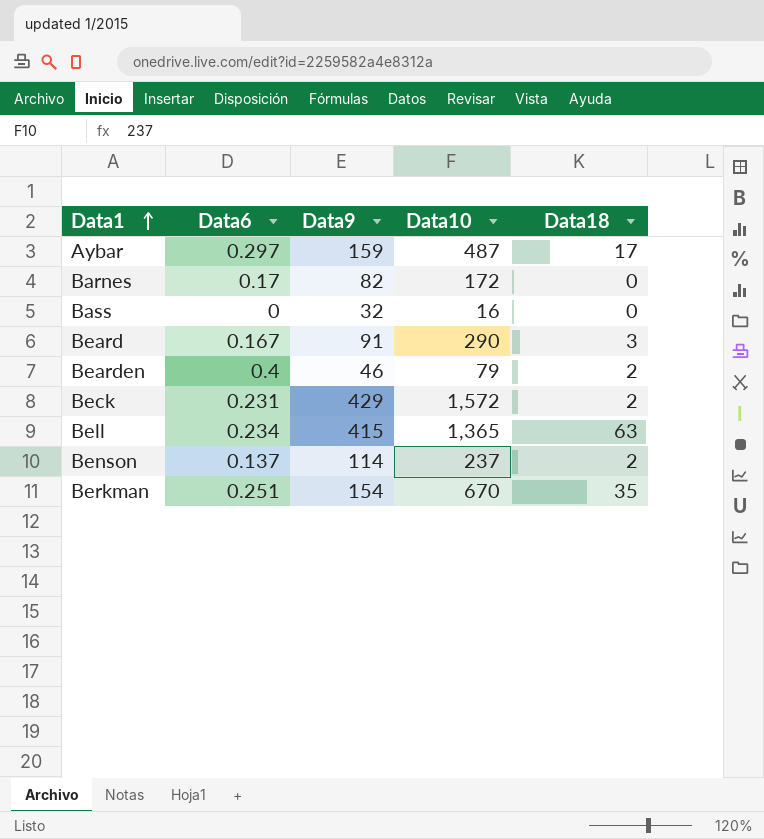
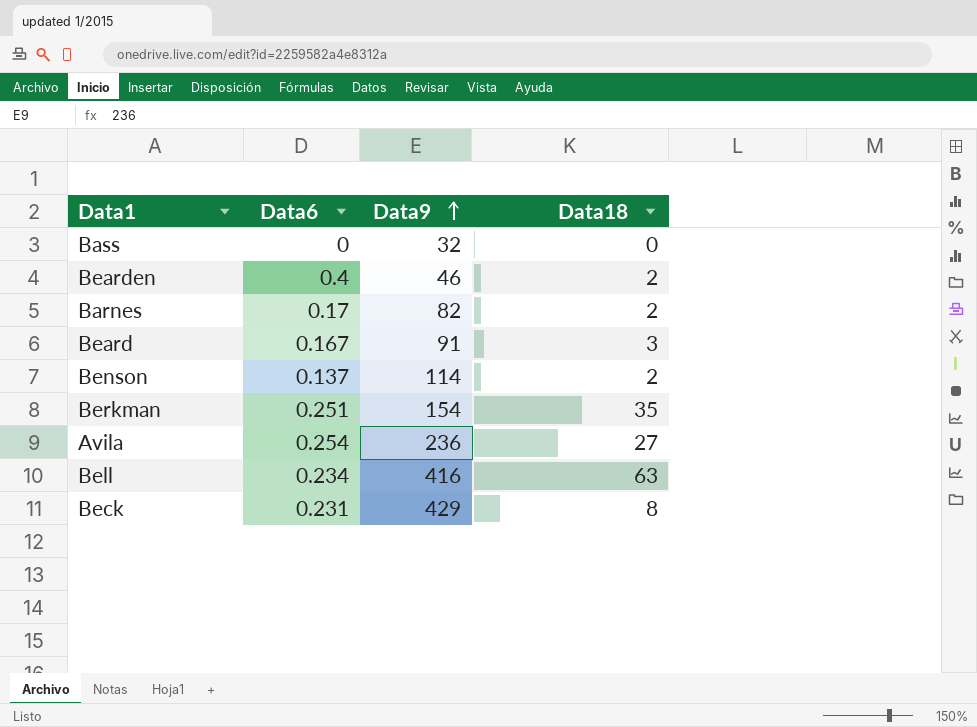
row order: Data1 ascending -> Data9 ascending
column Data10 | position: 4 -> none
row Aybar: 0.297 | 159 | 487 | 17 -> none
Barnes | Data18: 0 -> 2
row Avila: none -> 0.254 | 236 | 27
Bell | Data9: 415 -> 416
Beck | Data18: 2 -> 8

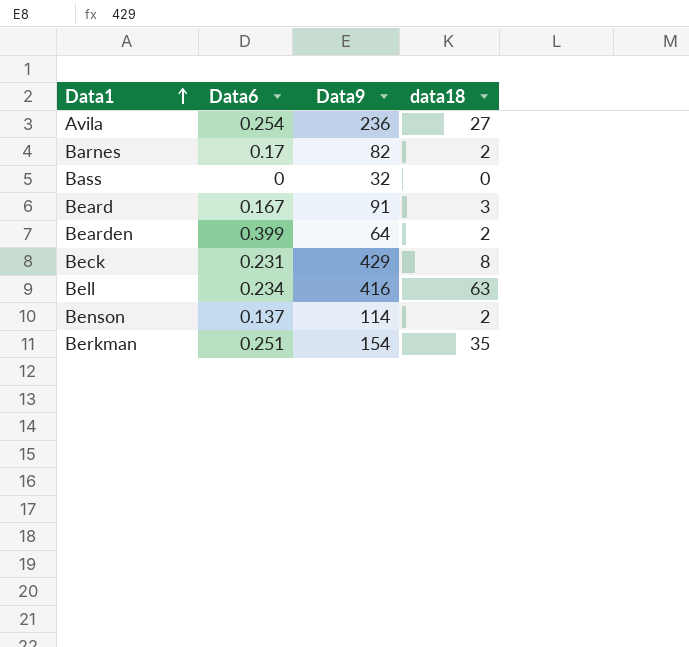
row order: Data9 ascending -> Data1 ascending
column name: Data18 -> data18
Bearden | Data6: 0.4 -> 0.399
Bearden | Data9: 46 -> 64

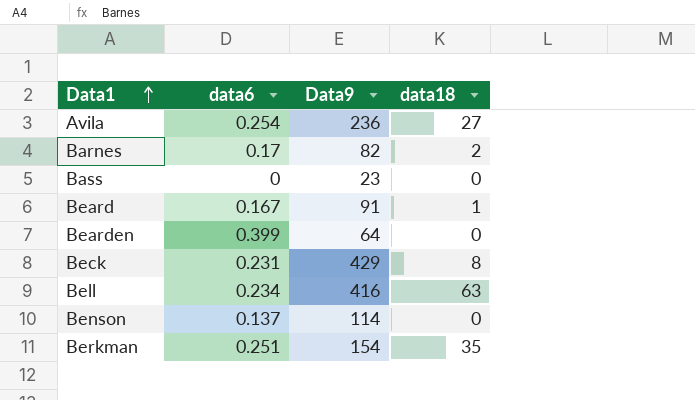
column name: Data6 -> data6
Bass | Data9: 32 -> 23
Beard | data18: 3 -> 1
Bearden | data18: 2 -> 0
Benson | data18: 2 -> 0

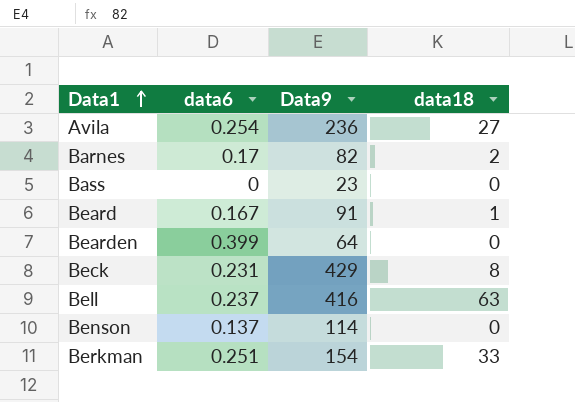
Bell | data6: 0.234 -> 0.237
Berkman | data18: 35 -> 33

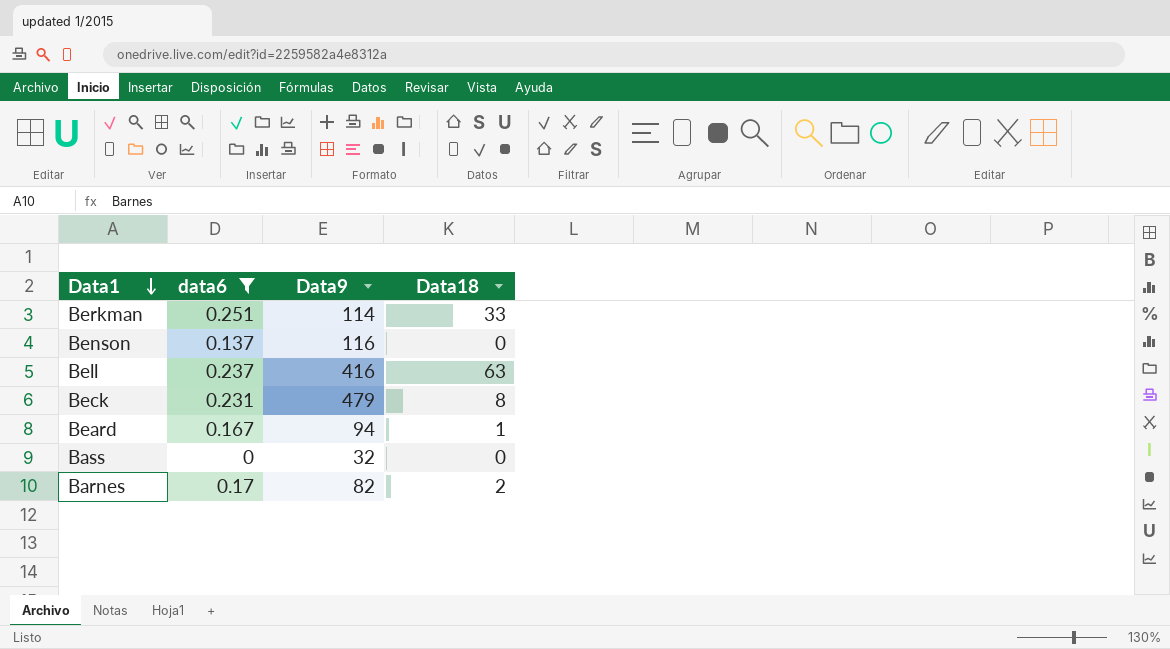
filter: none -> data6 <= 0.251
row order: Data1 ascending -> Data1 descending
column name: data18 -> Data18
Berkman | Data9: 154 -> 114
Benson | Data9: 114 -> 116
Beck | Data9: 429 -> 479
Beard | Data9: 91 -> 94
Bass | Data9: 23 -> 32

